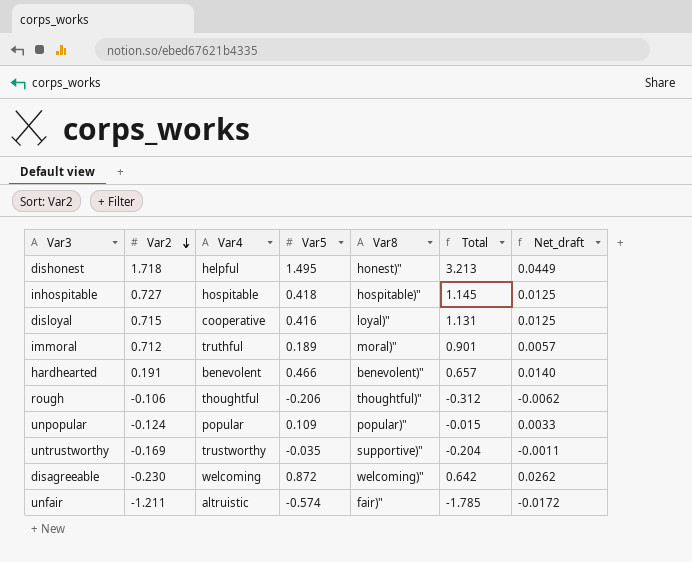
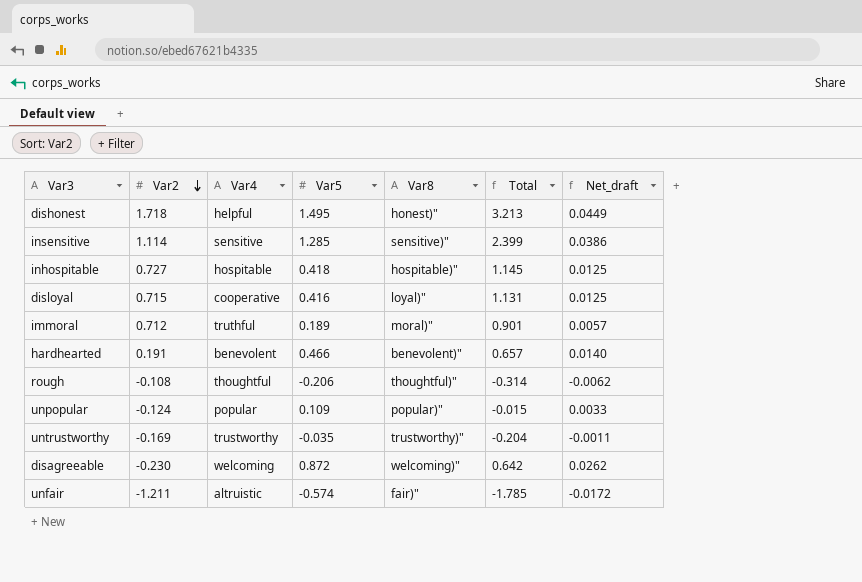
row insensitive: none -> 1.114 | sensitive | 1.285 | sensitive)" | 2.399 | 0.0386
rough | Var2: -0.106 -> -0.108
rough | Total: -0.312 -> -0.314
untrustworthy | Var8: supportive)" -> trustworthy)"

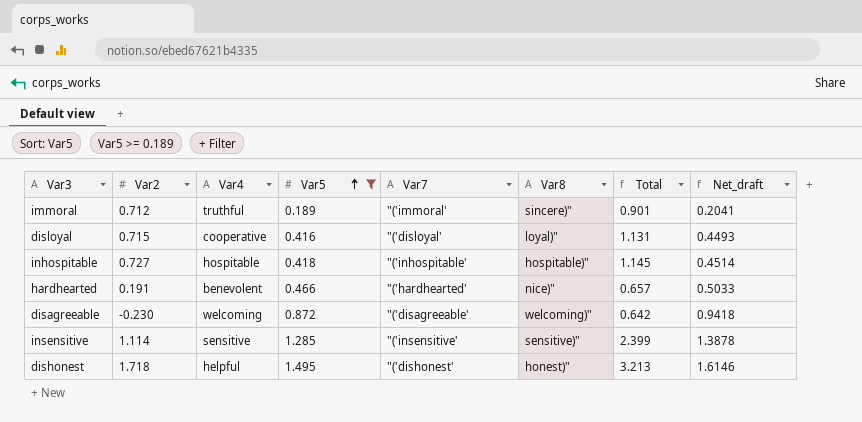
filter: none -> Var5 >= 0.189
row order: Var2 descending -> Var5 ascending
column Var7 | position: none -> 5
column Net_draft | formula: [Var5] * 0.03 -> [Var5] * 1.08
immoral | Var8: moral)" -> sincere)"
hardhearted | Var8: benevolent)" -> nice)"

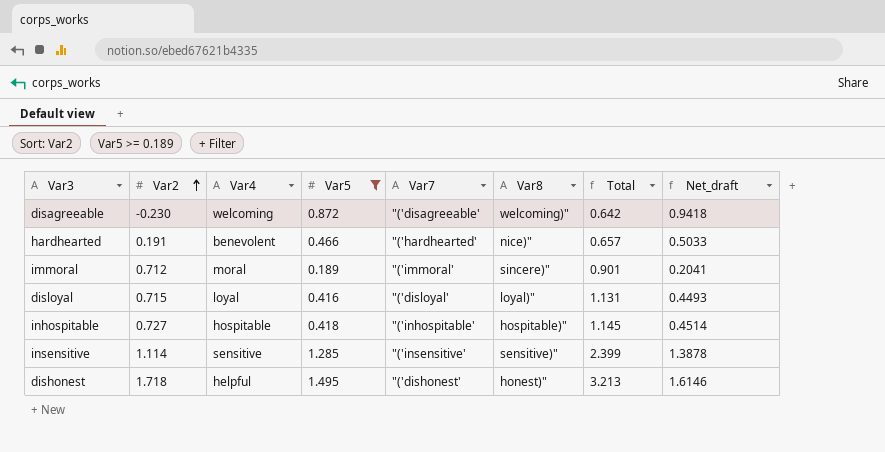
row order: Var5 ascending -> Var2 ascending
immoral | Var4: truthful -> moral
disloyal | Var4: cooperative -> loyal

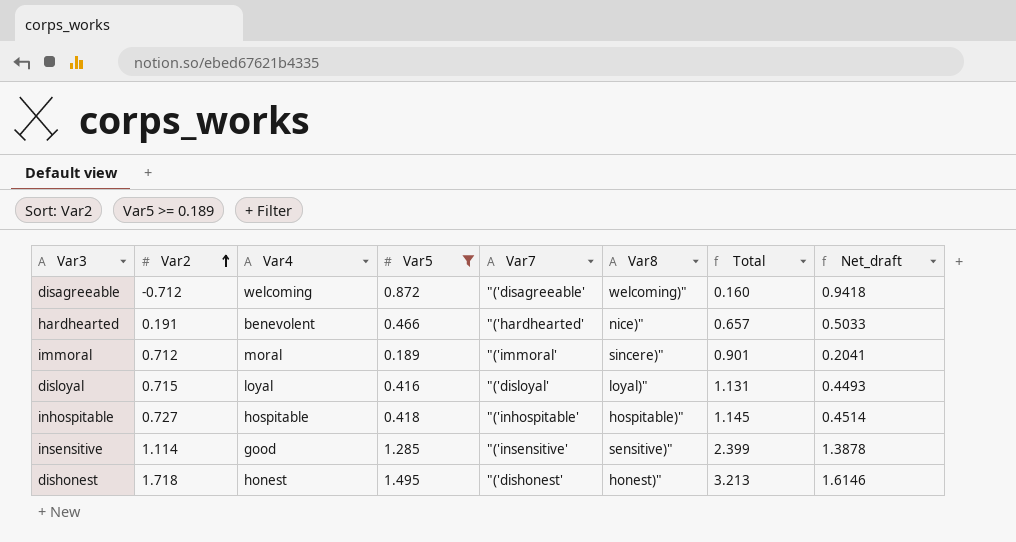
disagreeable | Var2: -0.230 -> -0.712
disagreeable | Total: 0.642 -> 0.160
insensitive | Var4: sensitive -> good
dishonest | Var4: helpful -> honest

